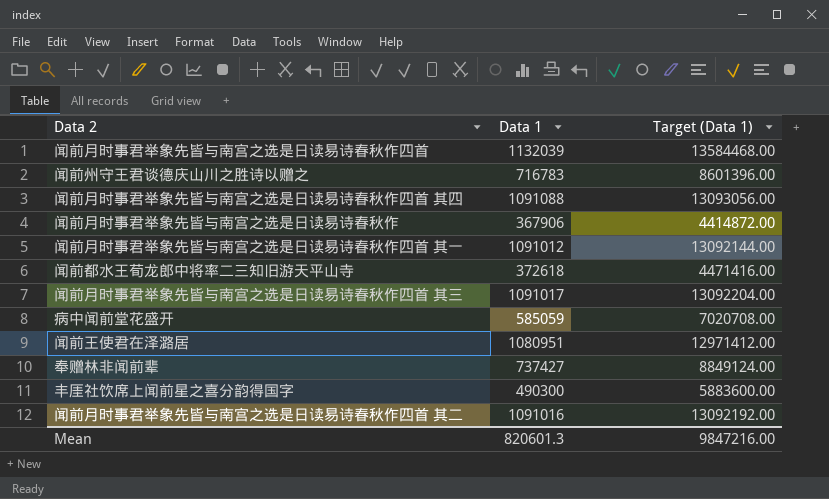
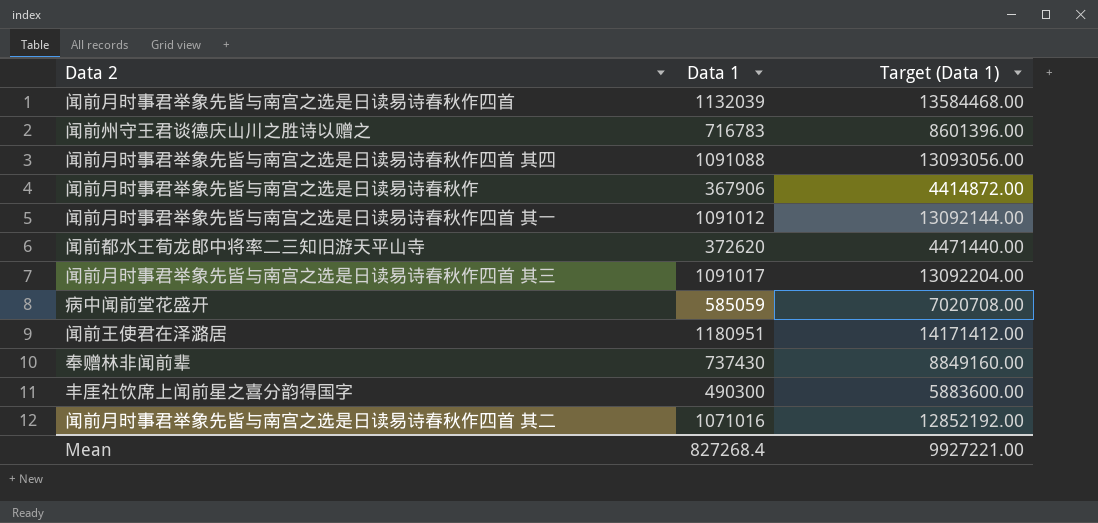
闻前都水王荀龙郎中将率二三知旧游天平山寺 | Data 1: 372618 -> 372620
闻前都水王荀龙郎中将率二三知旧游天平山寺 | Target (Data 1): 4471416.00 -> 4471440.00
闻前王使君在泽潞居 | Data 1: 1080951 -> 1180951
闻前王使君在泽潞居 | Target (Data 1): 12971412.00 -> 14171412.00
奉赠林非闻前辈 | Data 1: 737427 -> 737430
奉赠林非闻前辈 | Target (Data 1): 8849124.00 -> 8849160.00
闻前月时事君举象先皆与南宫之选是日读易诗春秋作四首 其二 | Data 1: 1091016 -> 1071016
闻前月时事君举象先皆与南宫之选是日读易诗春秋作四首 其二 | Target (Data 1): 13092192.00 -> 12852192.00
Mean | Data 1: 820601.3 -> 827268.4
Mean | Target (Data 1): 9847216.00 -> 9927221.00

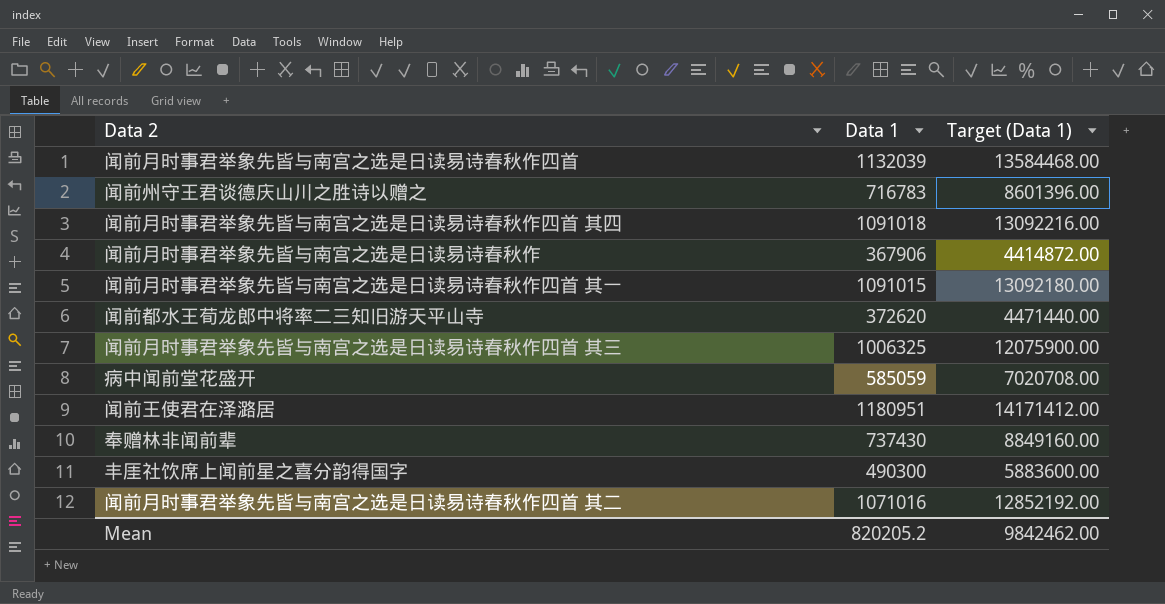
闻前月时事君举象先皆与南宫之选是日读易诗春秋作四首 其四 | Data 1: 1091088 -> 1091018
闻前月时事君举象先皆与南宫之选是日读易诗春秋作四首 其四 | Target (Data 1): 13093056.00 -> 13092216.00
闻前月时事君举象先皆与南宫之选是日读易诗春秋作四首 其一 | Data 1: 1091012 -> 1091015
闻前月时事君举象先皆与南宫之选是日读易诗春秋作四首 其一 | Target (Data 1): 13092144.00 -> 13092180.00
闻前月时事君举象先皆与南宫之选是日读易诗春秋作四首 其三 | Data 1: 1091017 -> 1006325
闻前月时事君举象先皆与南宫之选是日读易诗春秋作四首 其三 | Target (Data 1): 13092204.00 -> 12075900.00
Mean | Data 1: 827268.4 -> 820205.2
Mean | Target (Data 1): 9927221.00 -> 9842462.00

